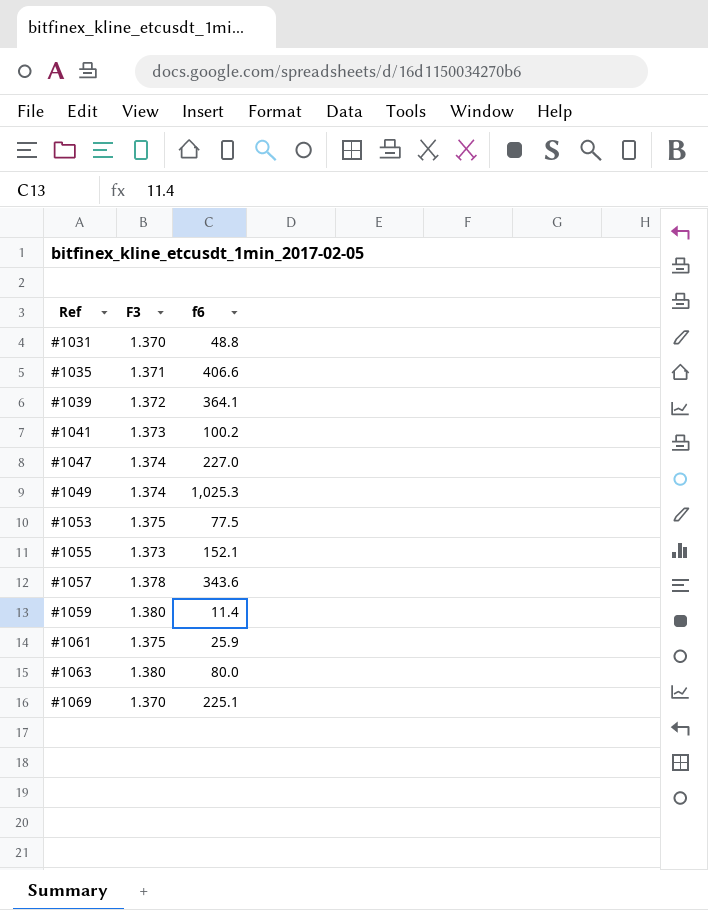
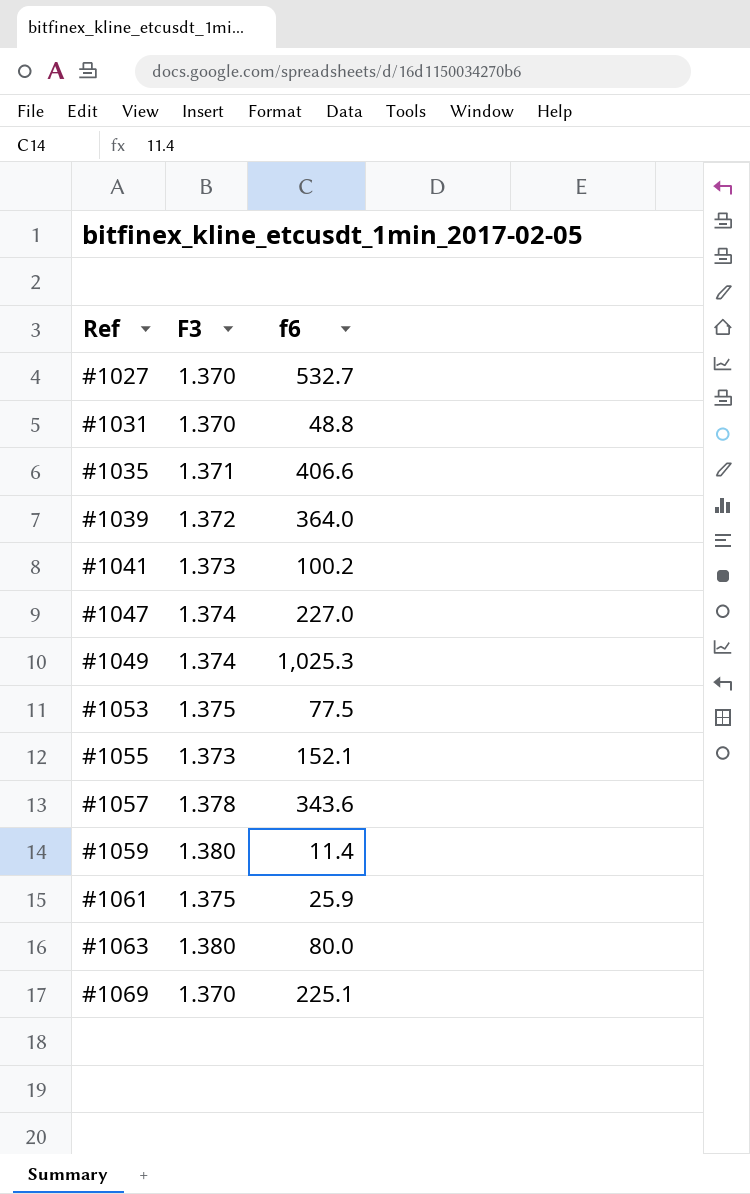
row #1027: none -> 1.370 | 532.7
#1039 | f6: 364.1 -> 364.0

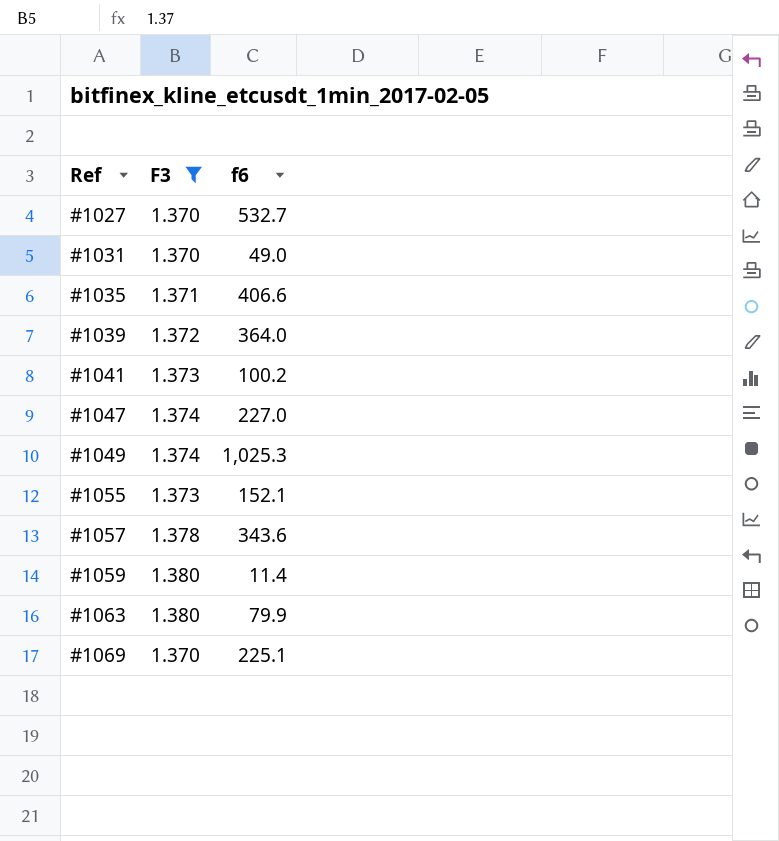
filter: none -> F3 != 1.375
#1031 | f6: 48.8 -> 49.0
#1063 | f6: 80.0 -> 79.9

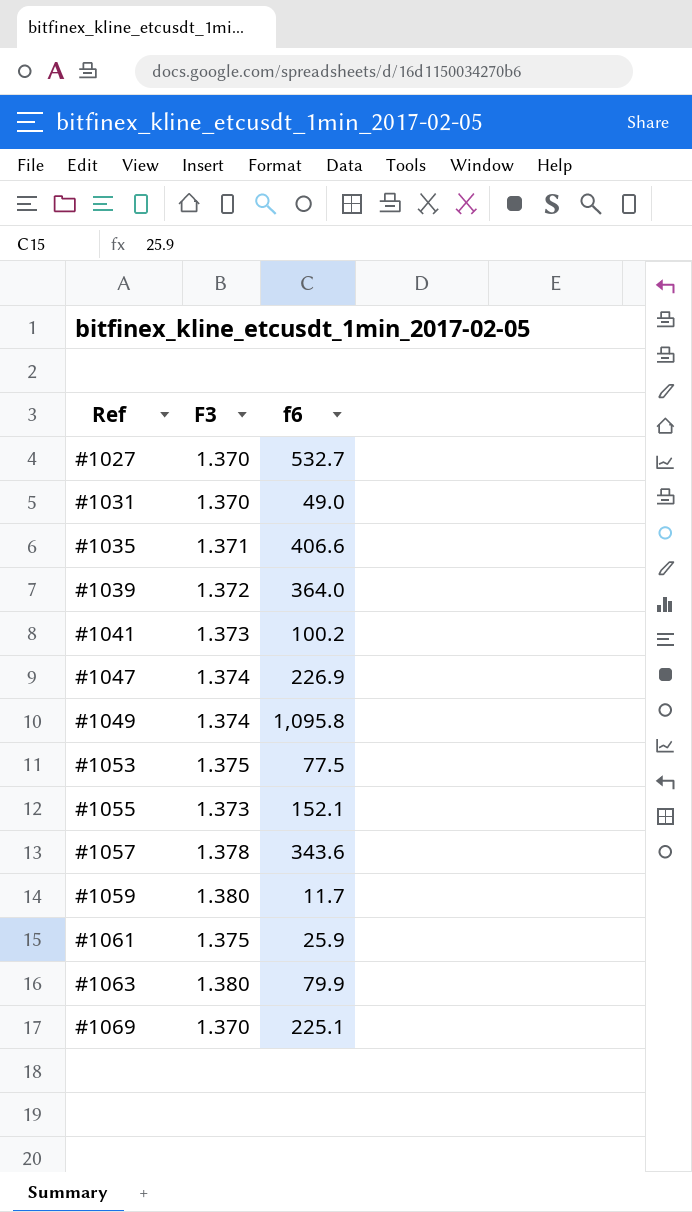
filter: F3 != 1.375 -> none
#1047 | f6: 227.0 -> 226.9
#1049 | f6: 1,025.3 -> 1,095.8
#1059 | f6: 11.4 -> 11.7

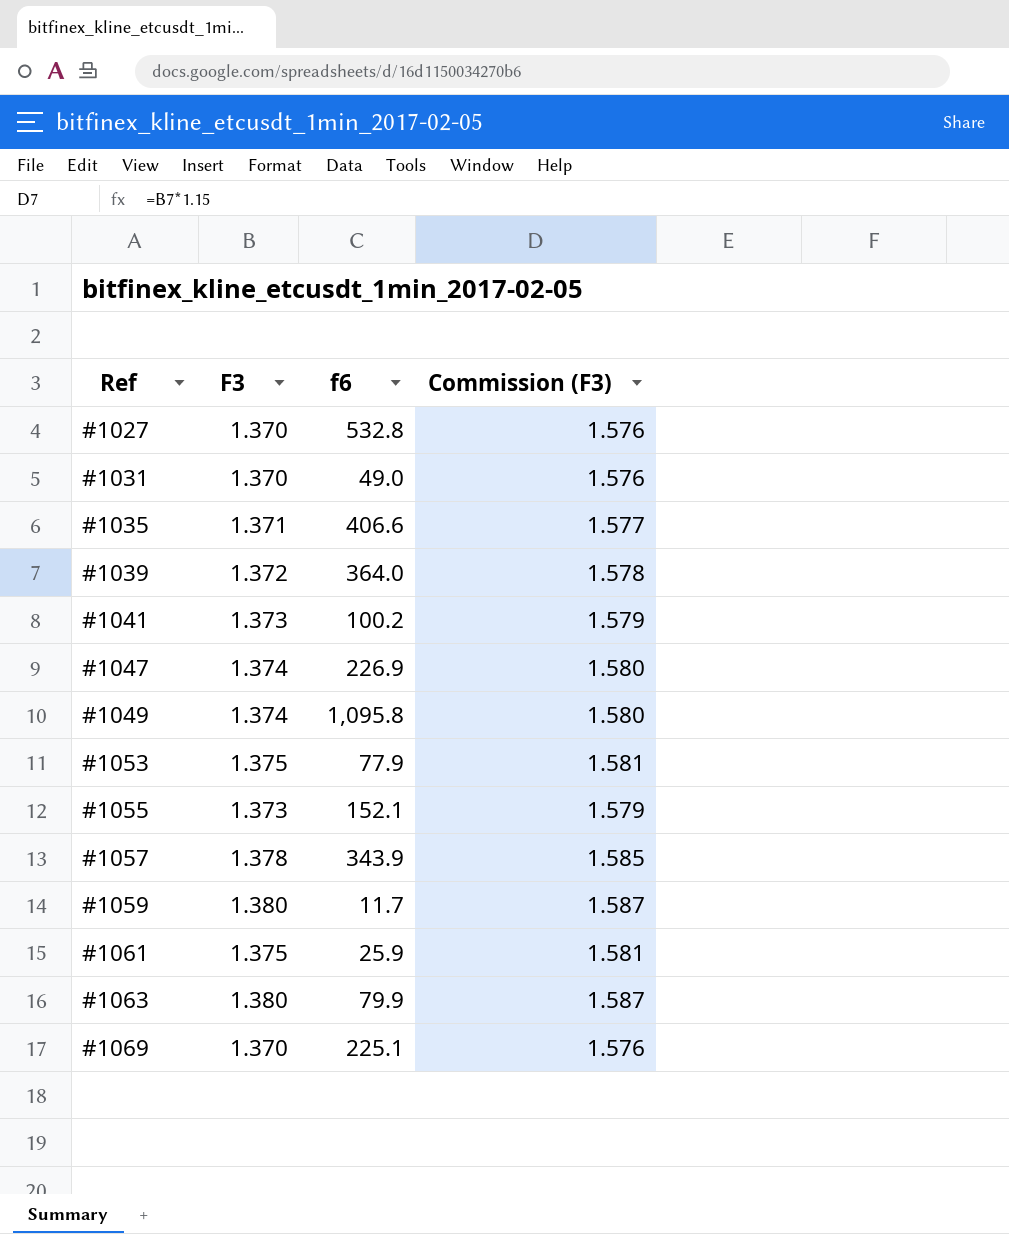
column Commission (F3) | formula: none -> [F3] * 1.15
#1027 | f6: 532.7 -> 532.8
#1053 | f6: 77.5 -> 77.9
#1057 | f6: 343.6 -> 343.9

